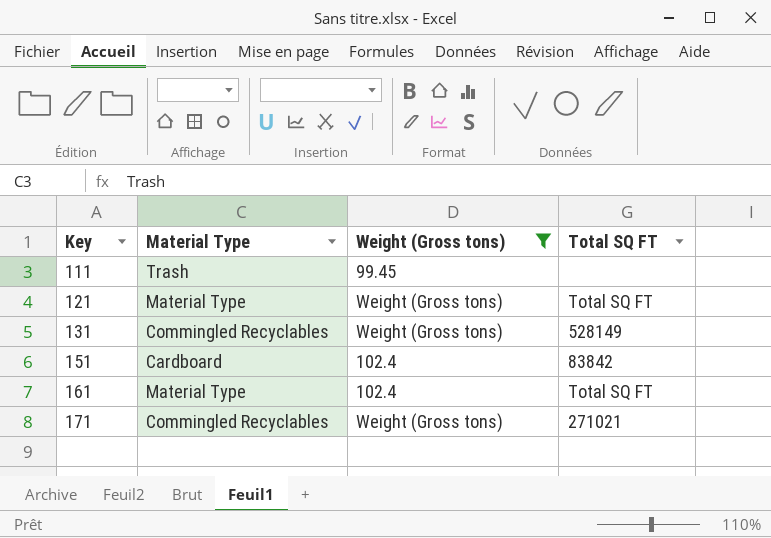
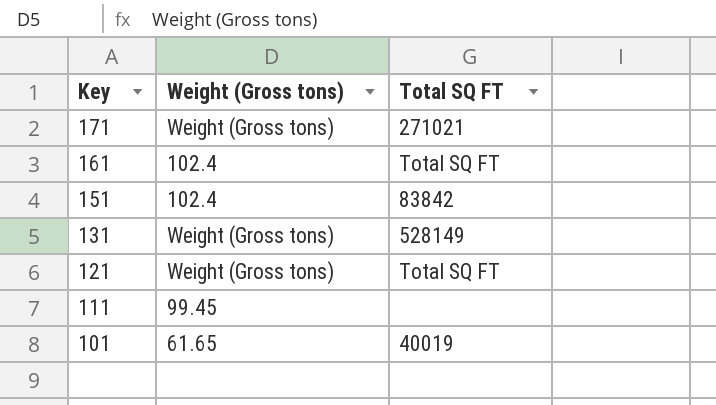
filter: Weight (Gross tons) != 61.65 -> none
row order: Key ascending -> Key descending
column Material Type | position: 2 -> none

